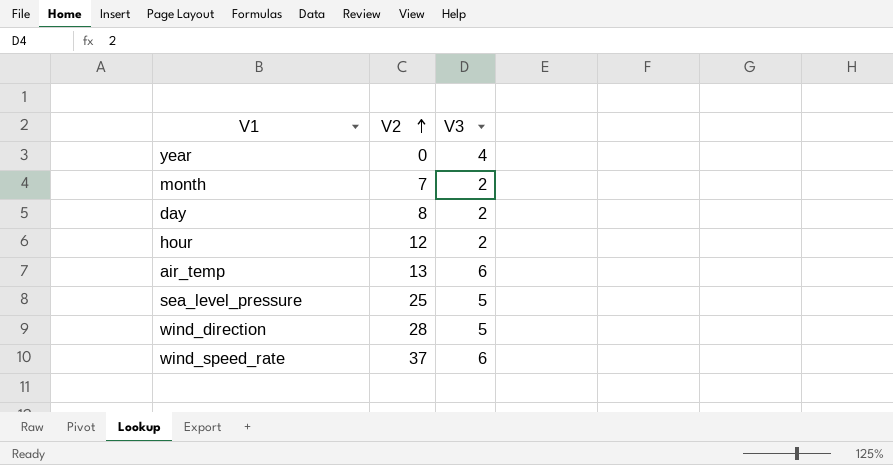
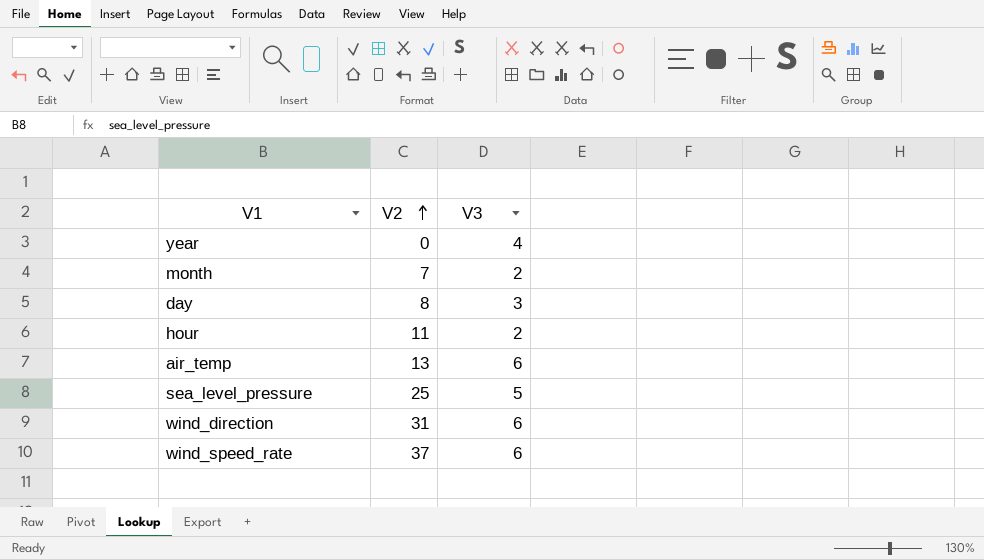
day | V3: 2 -> 3
hour | V2: 12 -> 11
wind_direction | V2: 28 -> 31
wind_direction | V3: 5 -> 6

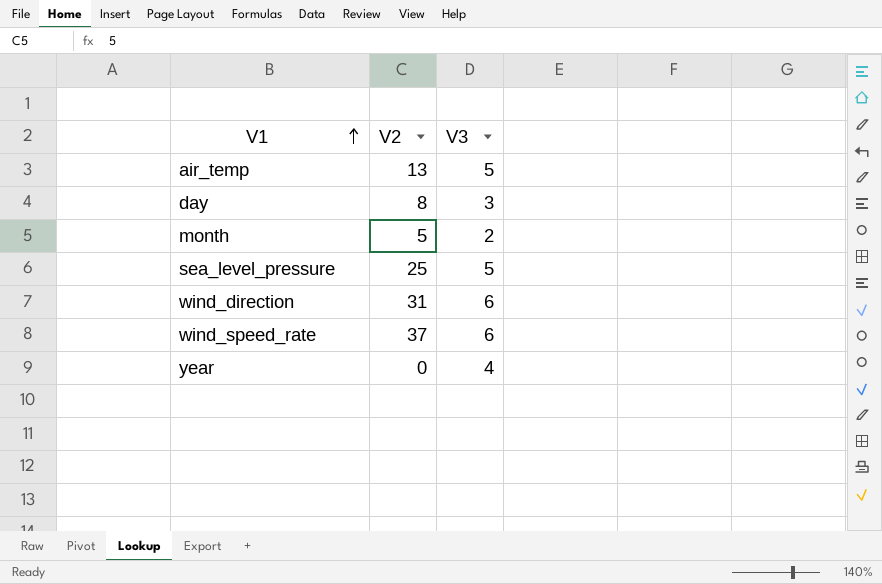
row order: V2 ascending -> V1 ascending
row hour: 11 | 2 -> none
air_temp | V3: 6 -> 5
month | V2: 7 -> 5

